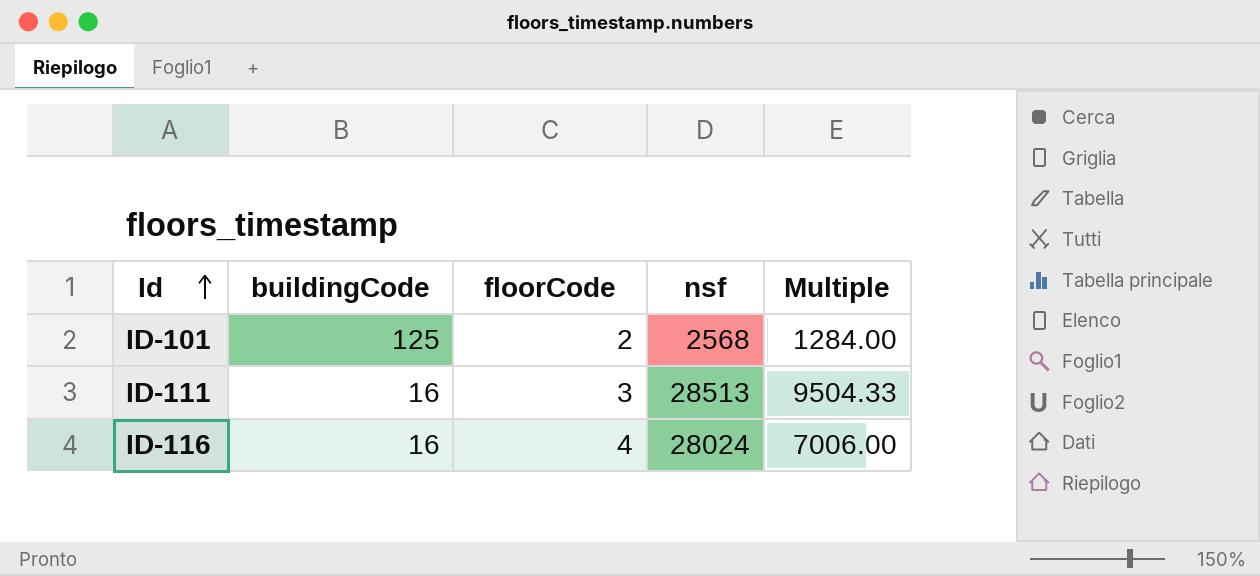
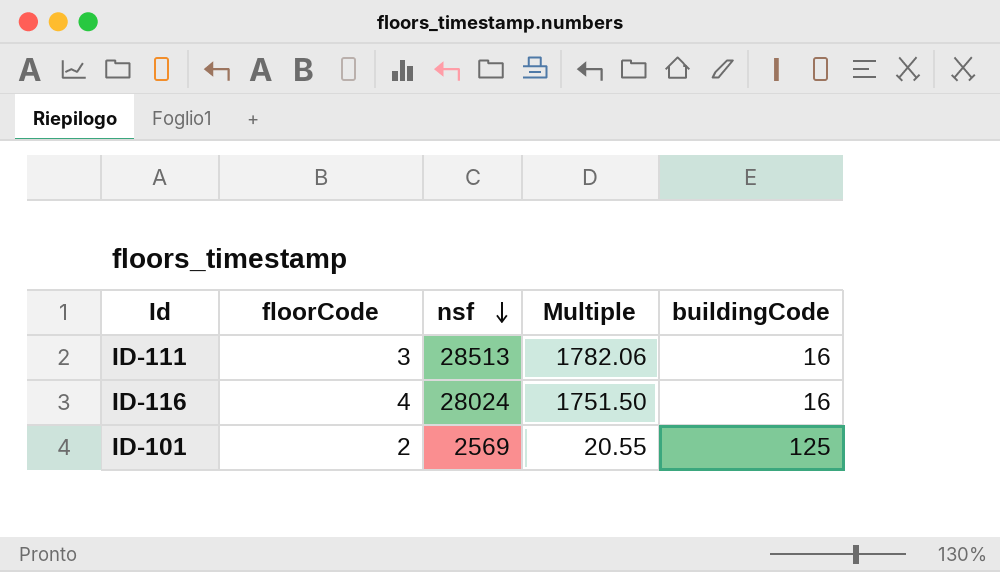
row order: Id ascending -> nsf descending
column Multiple | formula: [nsf] / [floorCode] -> [nsf] / [buildingCode]
column buildingCode | position: 2 -> 5
ID-101 | nsf: 2568 -> 2569

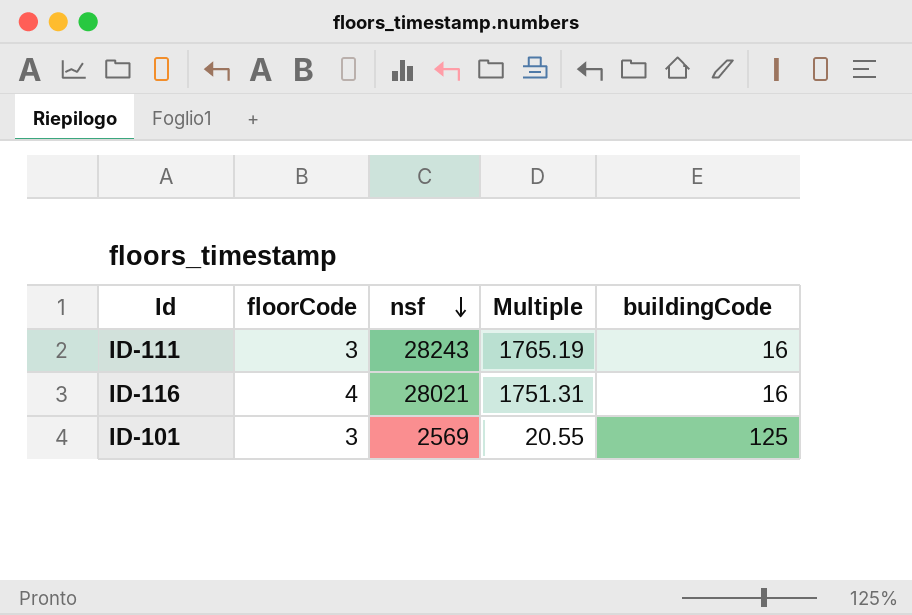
ID-111 | nsf: 28513 -> 28243
ID-111 | Multiple: 1782.06 -> 1765.19
ID-116 | nsf: 28024 -> 28021
ID-116 | Multiple: 1751.50 -> 1751.31
ID-101 | floorCode: 2 -> 3

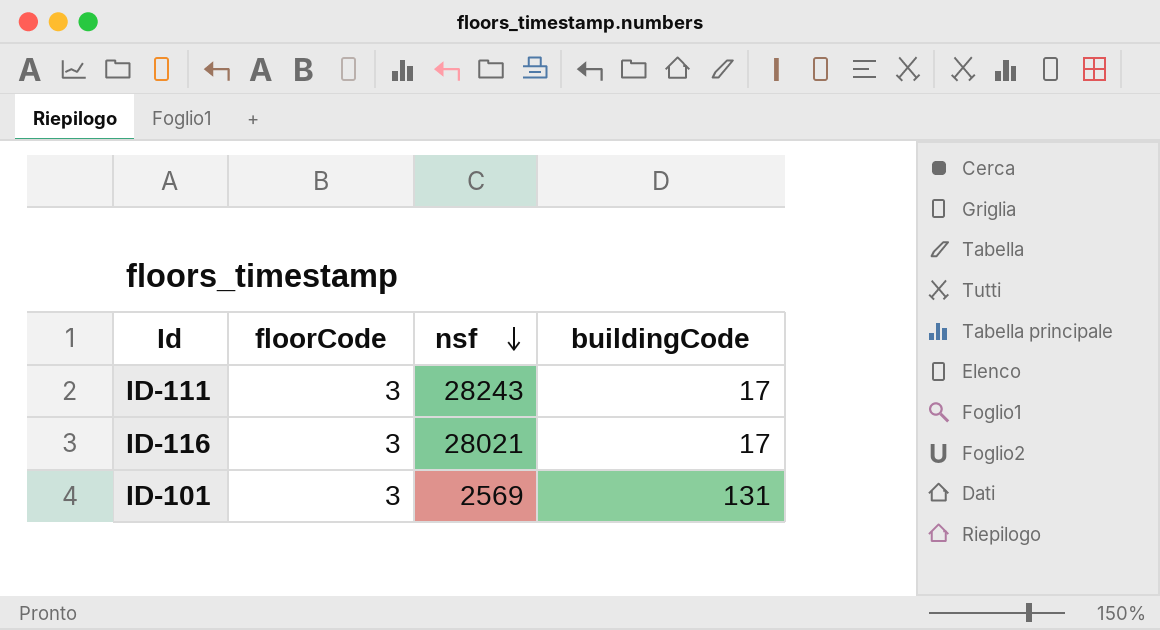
column Multiple | formula: [nsf] / [buildingCode] -> none
ID-111 | buildingCode: 16 -> 17
ID-116 | floorCode: 4 -> 3
ID-116 | buildingCode: 16 -> 17
ID-101 | buildingCode: 125 -> 131

